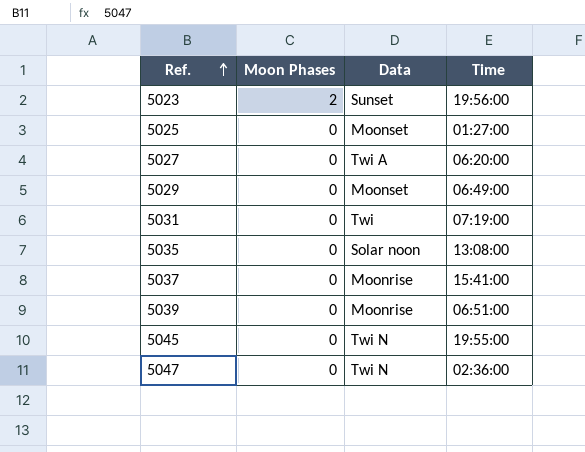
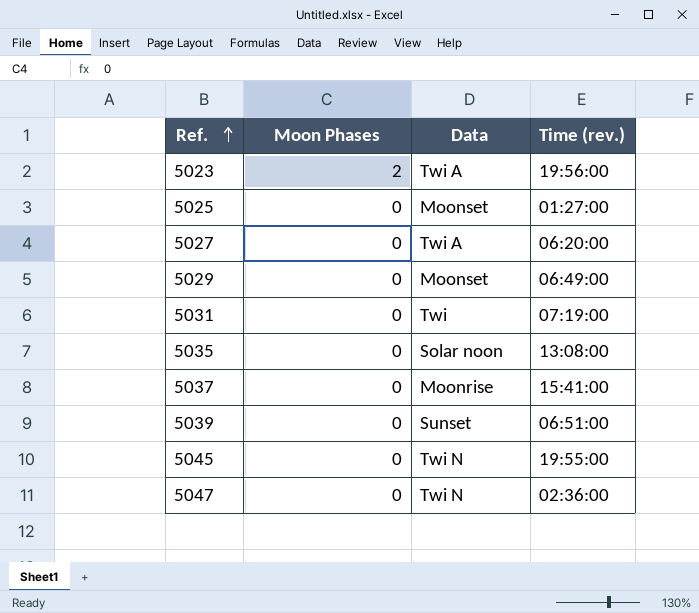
column name: Time -> Time (rev.)
5023 | Data: Sunset -> Twi A
5039 | Data: Moonrise -> Sunset

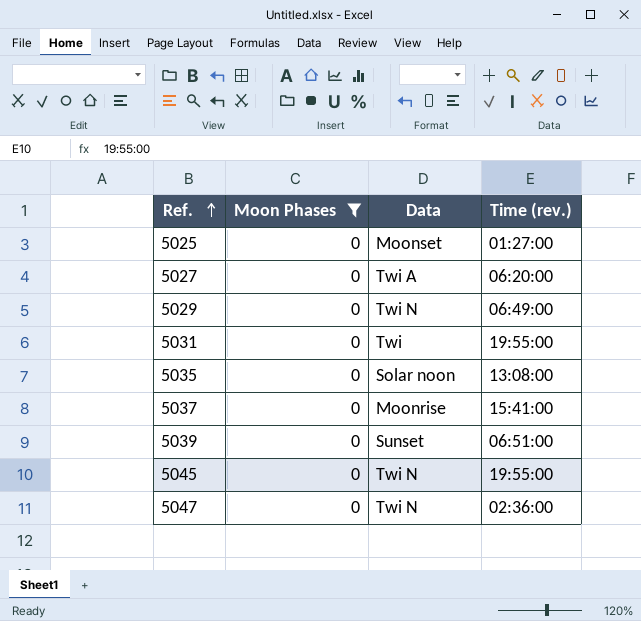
filter: none -> Moon Phases = 0
5029 | Data: Moonset -> Twi N
5031 | Time (rev.): 07:19:00 -> 19:55:00

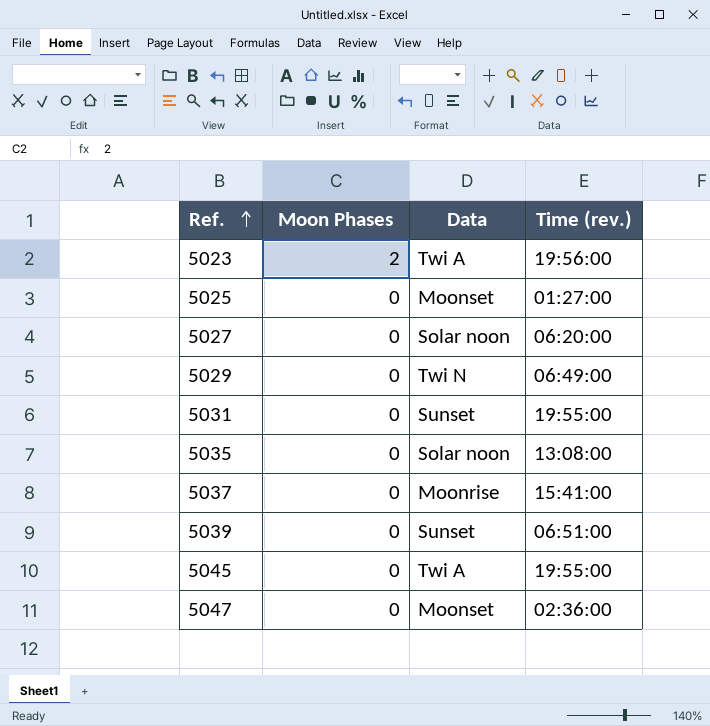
filter: Moon Phases = 0 -> none
5027 | Data: Twi A -> Solar noon
5031 | Data: Twi -> Sunset
5045 | Data: Twi N -> Twi A
5047 | Data: Twi N -> Moonset

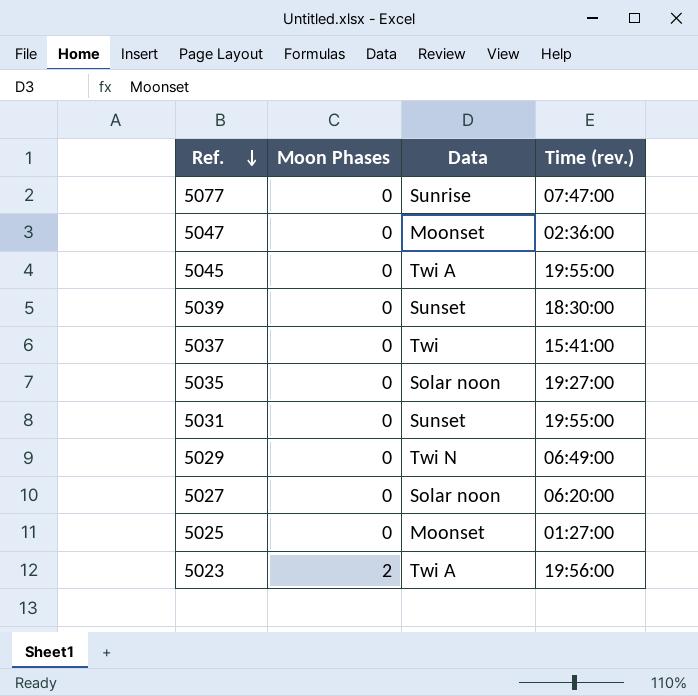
row order: Ref. ascending -> Ref. descending
row 5077: none -> 0 | Sunrise | 07:47:00
5039 | Time (rev.): 06:51:00 -> 18:30:00
5037 | Data: Moonrise -> Twi
5035 | Time (rev.): 13:08:00 -> 19:27:00

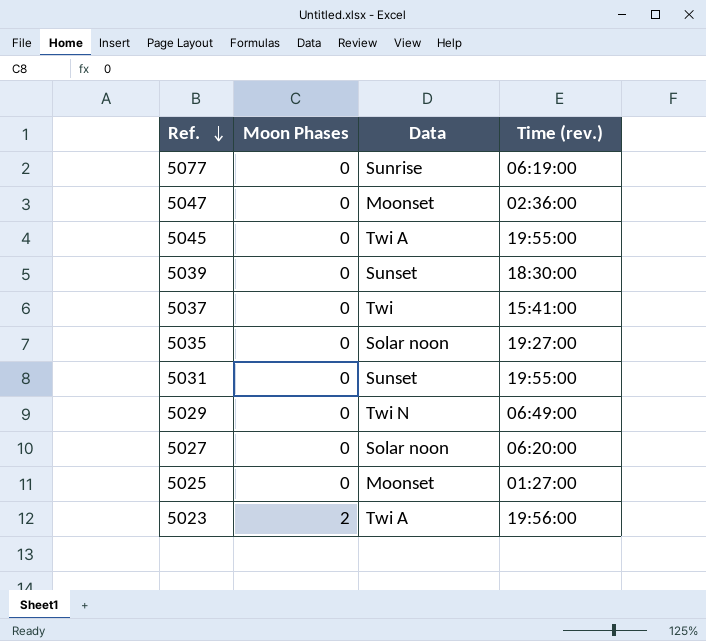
5077 | Time (rev.): 07:47:00 -> 06:19:00

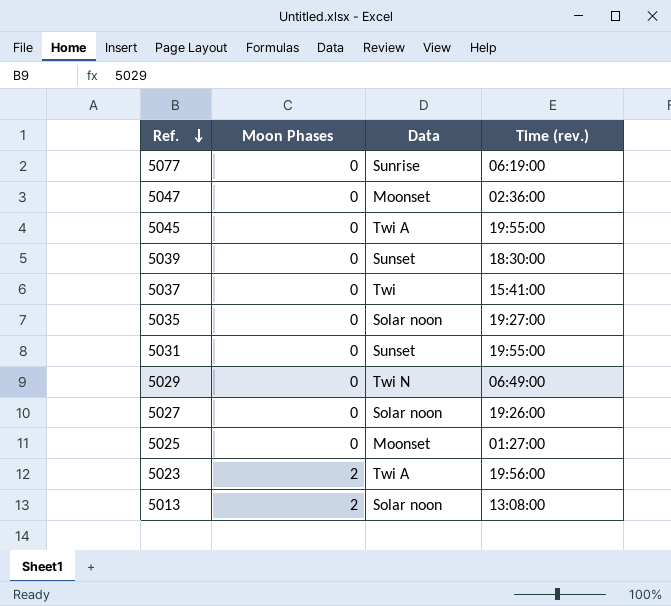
5027 | Time (rev.): 06:20:00 -> 19:26:00
row 5013: none -> 2 | Solar noon | 13:08:00

